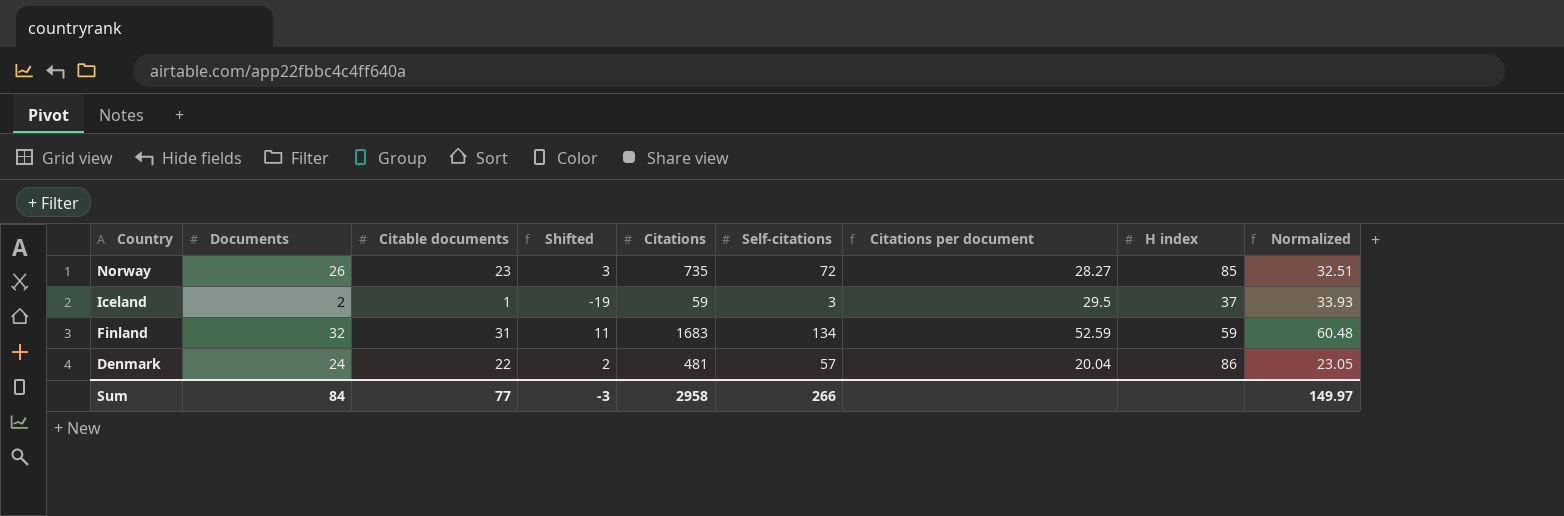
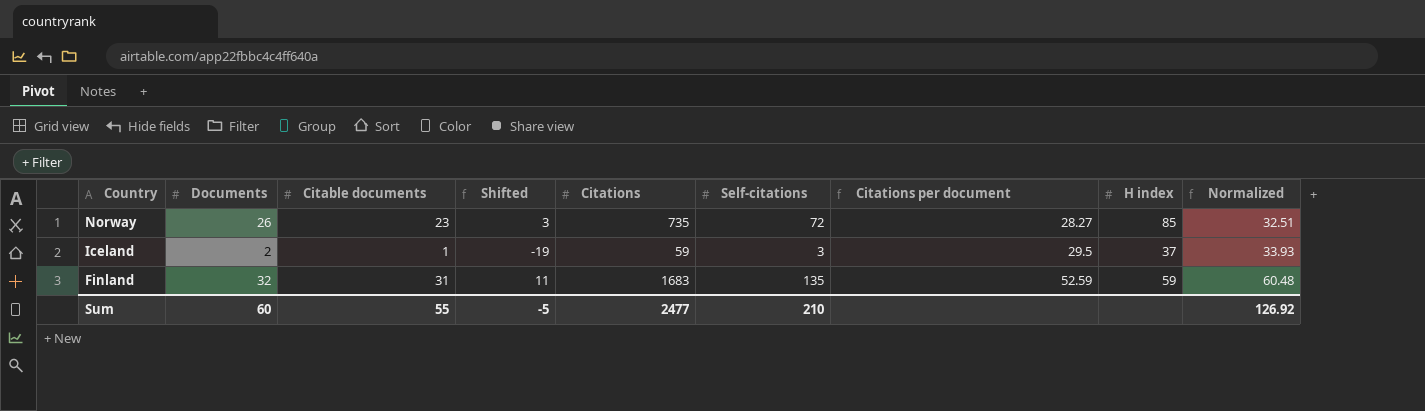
row Denmark: 24 | 22 | 2 | 481 | 57 | 20.04 | 86 | 23.05 -> none
Finland | Self-citations: 134 -> 135
Sum | Documents: 84 -> 60
Sum | Citable documents: 77 -> 55
Sum | Shifted: -3 -> -5
Sum | Citations: 2958 -> 2477
Sum | Self-citations: 266 -> 210
Sum | Normalized: 149.97 -> 126.92

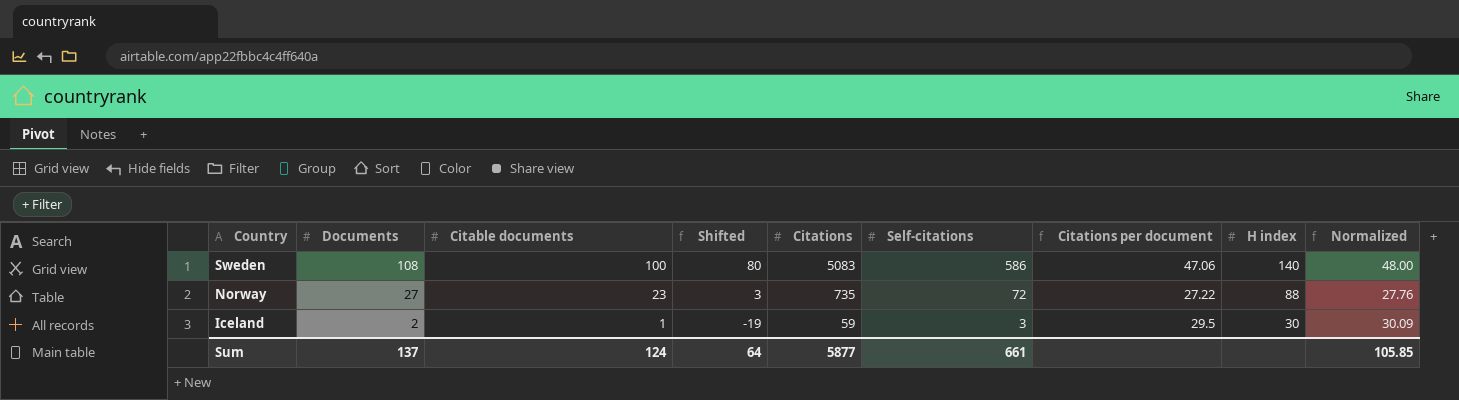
column Normalized | formula: [Citations per document] * 1.15 -> [Citations per document] * 1.02
row Finland: 32 | 31 | 11 | 1683 | 135 | 52.59 | 59 | 60.48 -> none
row Sweden: none -> 108 | 100 | 80 | 5083 | 586 | 47.06 | 140 | 48.00
Norway | Documents: 26 -> 27
Norway | Citations per document: 28.27 -> 27.22
Norway | H index: 85 -> 88
Iceland | H index: 37 -> 30
Sum | Documents: 60 -> 137
Sum | Citable documents: 55 -> 124
Sum | Shifted: -5 -> 64
Sum | Citations: 2477 -> 5877
Sum | Self-citations: 210 -> 661
Sum | Normalized: 126.92 -> 105.85

